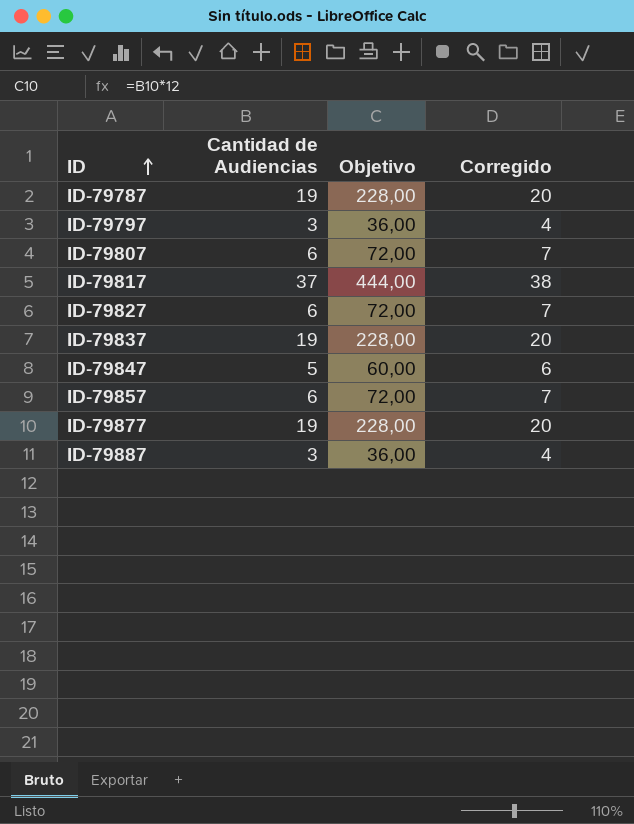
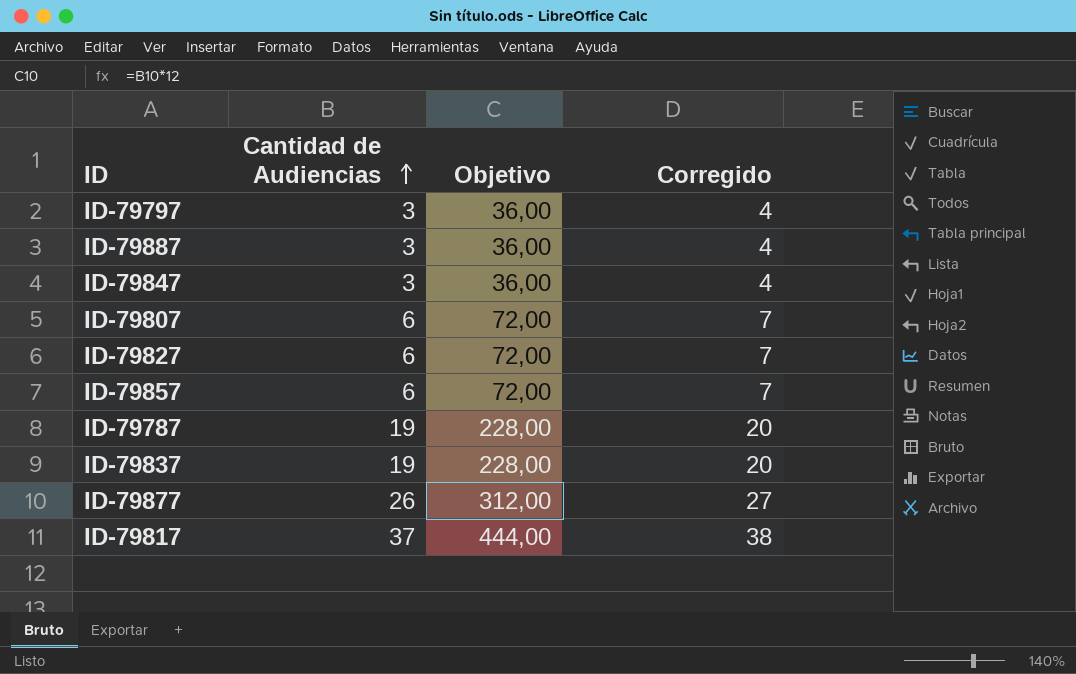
row order: ID ascending -> Cantidad de Audiencias ascending
ID-79847 | Cantidad de Audiencias: 5 -> 3
ID-79847 | Objetivo: 60,00 -> 36,00
ID-79847 | Corregido: 6 -> 4
ID-79877 | Cantidad de Audiencias: 19 -> 26
ID-79877 | Objetivo: 228,00 -> 312,00
ID-79877 | Corregido: 20 -> 27

